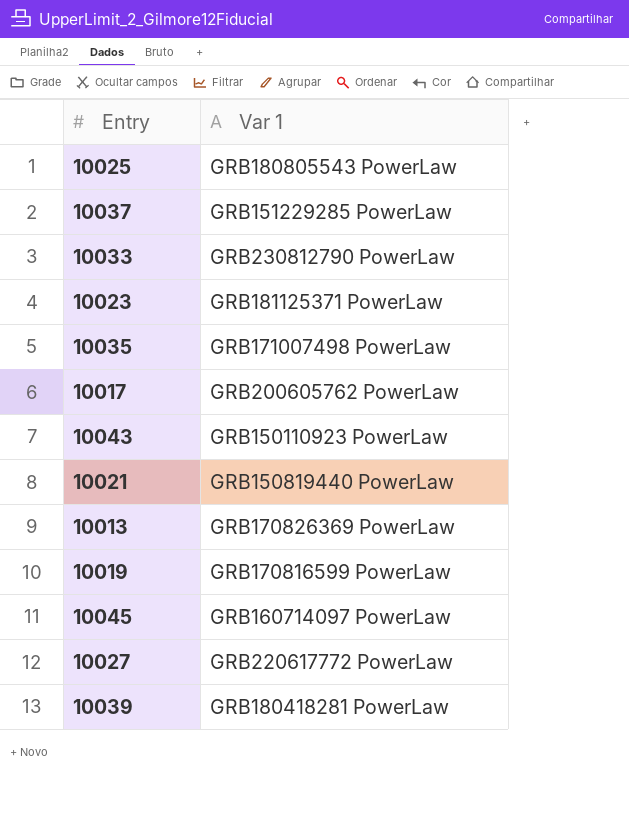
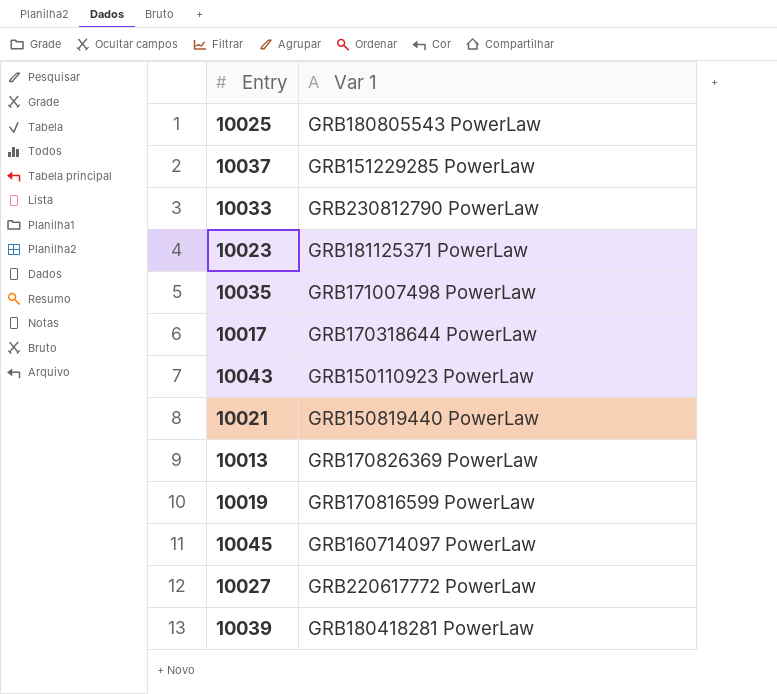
10017 | Var 1: GRB200605762 PowerLaw -> GRB170318644 PowerLaw

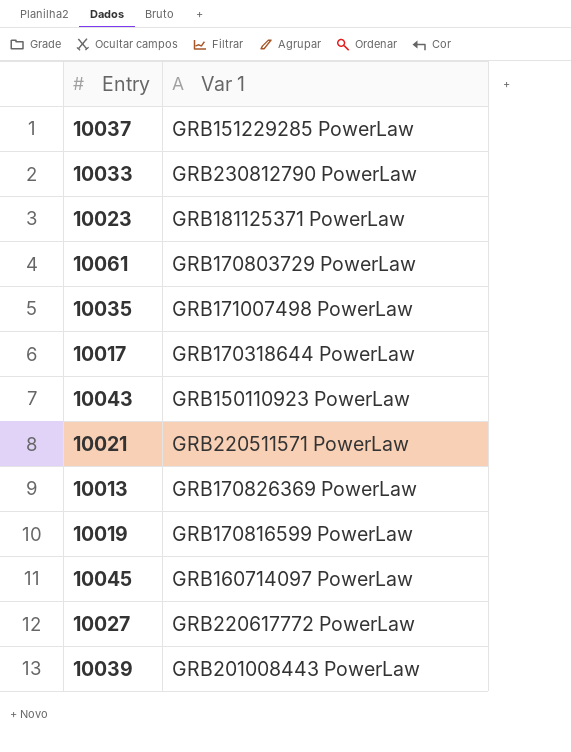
row 10025: GRB180805543 PowerLaw -> none
row 10061: none -> GRB170803729 PowerLaw
10021 | Var 1: GRB150819440 PowerLaw -> GRB220511571 PowerLaw
10039 | Var 1: GRB180418281 PowerLaw -> GRB201008443 PowerLaw

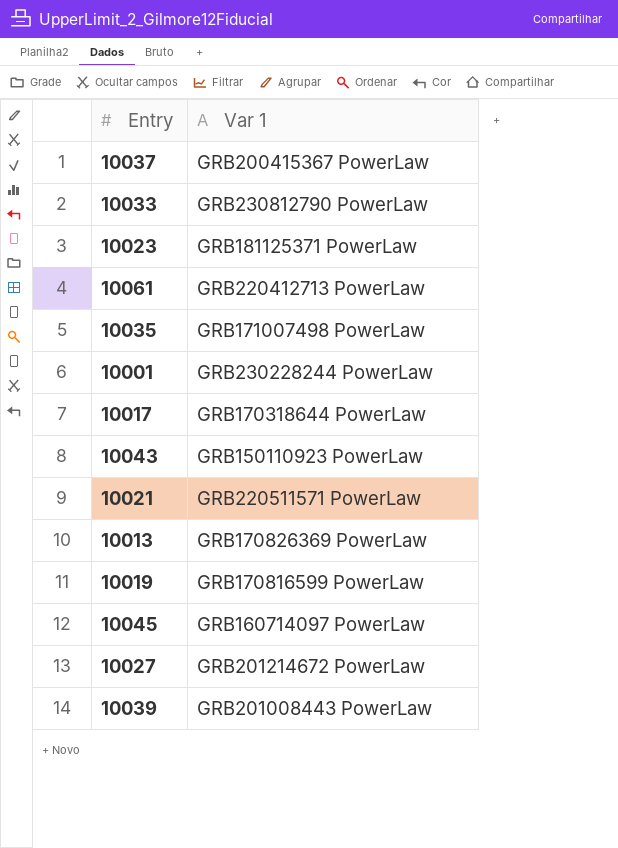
10037 | Var 1: GRB151229285 PowerLaw -> GRB200415367 PowerLaw
10061 | Var 1: GRB170803729 PowerLaw -> GRB220412713 PowerLaw
row 10001: none -> GRB230228244 PowerLaw
10027 | Var 1: GRB220617772 PowerLaw -> GRB201214672 PowerLaw

